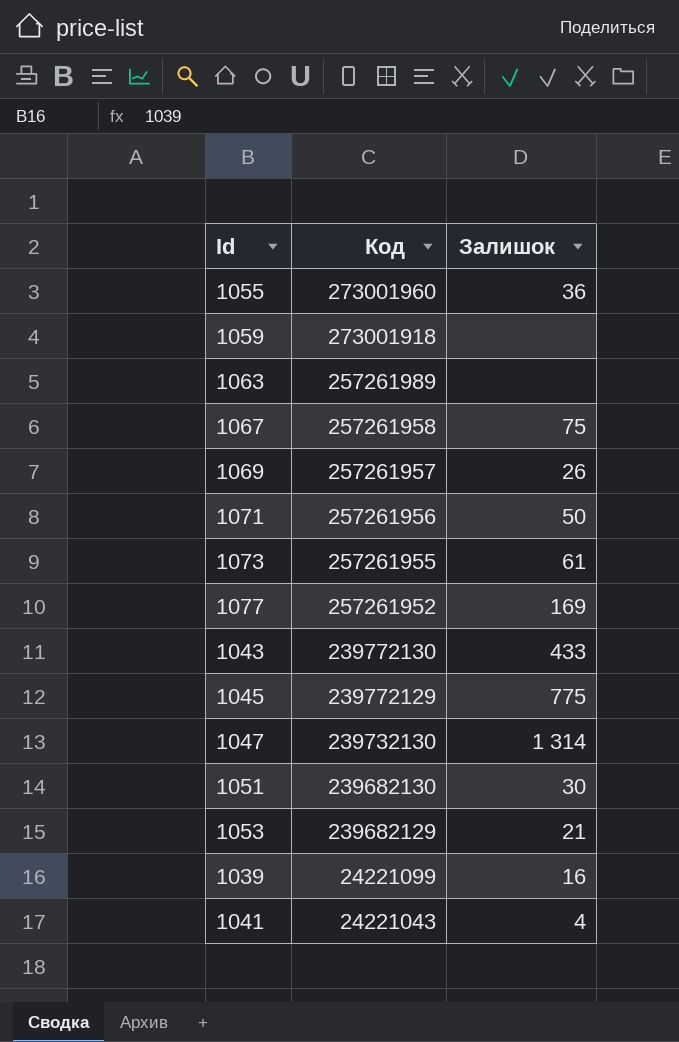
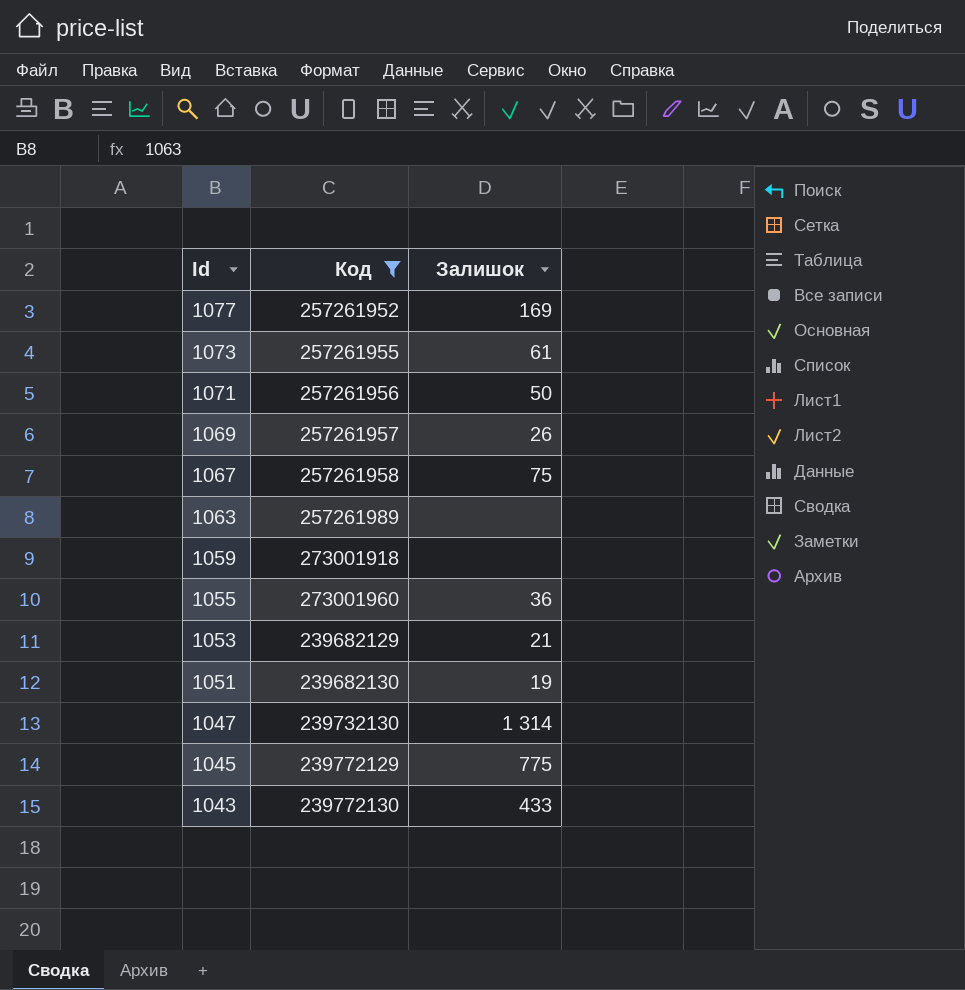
filter: none -> Код >= 239682129
row order: Код descending -> Id descending
1051 | Залишок: 30 -> 19

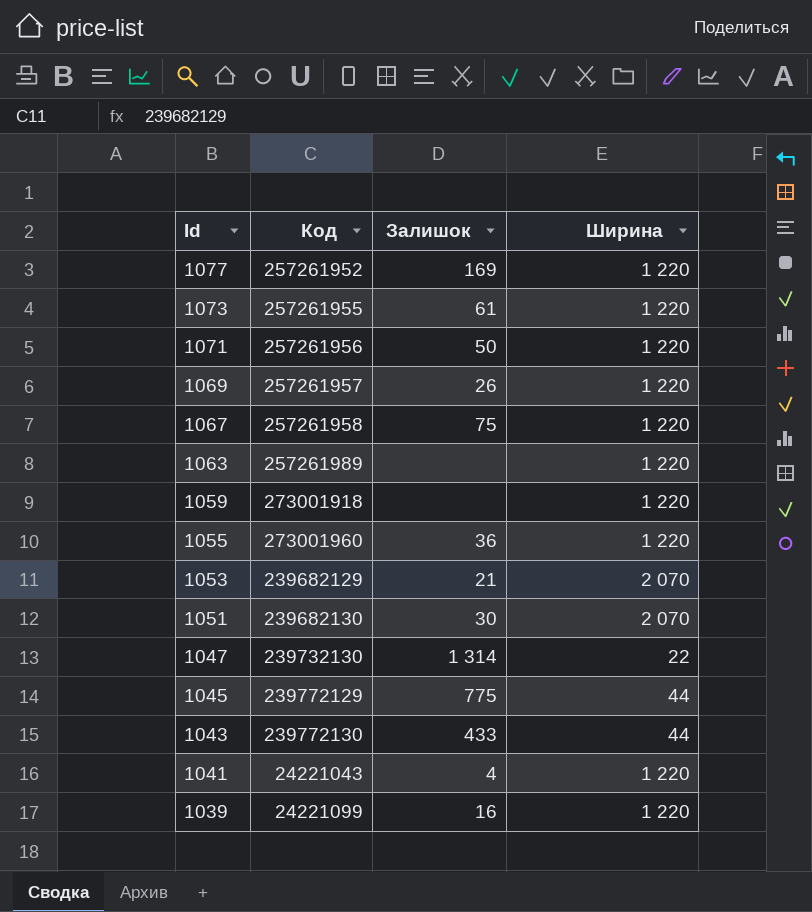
filter: Код >= 239682129 -> none
column Ширина | position: none -> 4
1051 | Залишок: 19 -> 30

